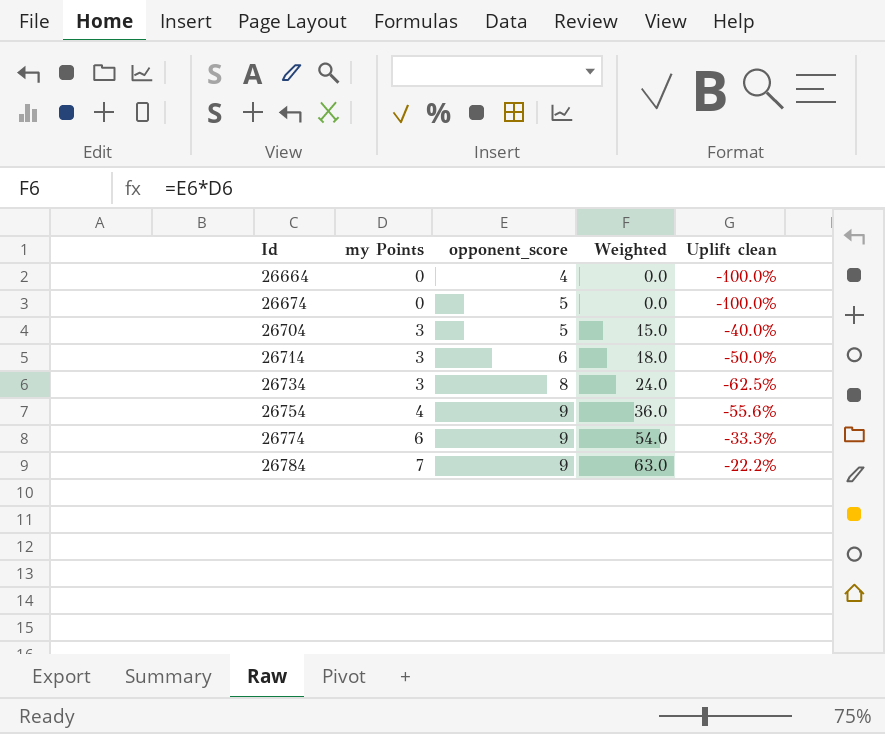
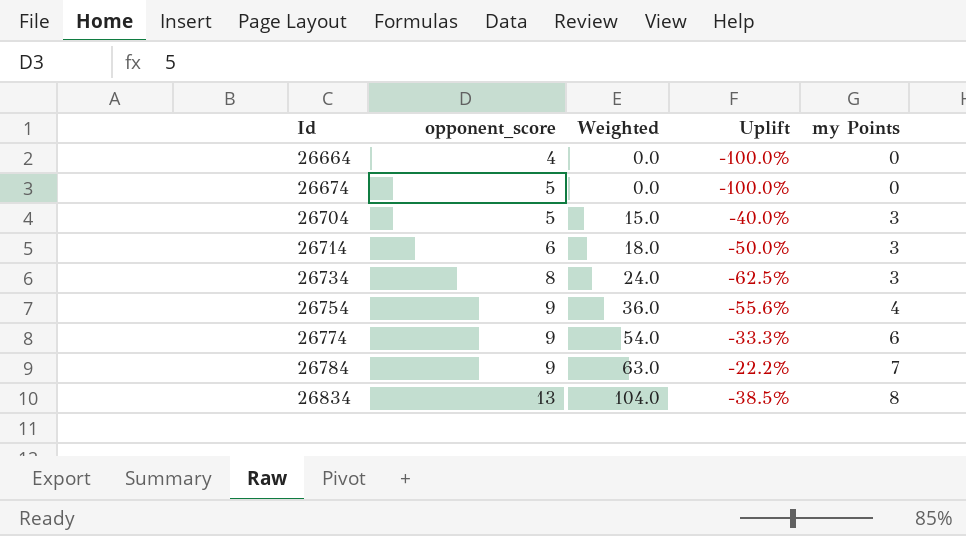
column name: Uplift clean -> Uplift
column my Points | position: 2 -> 5
row 26834: none -> 13 | 104.0 | -38.5% | 8

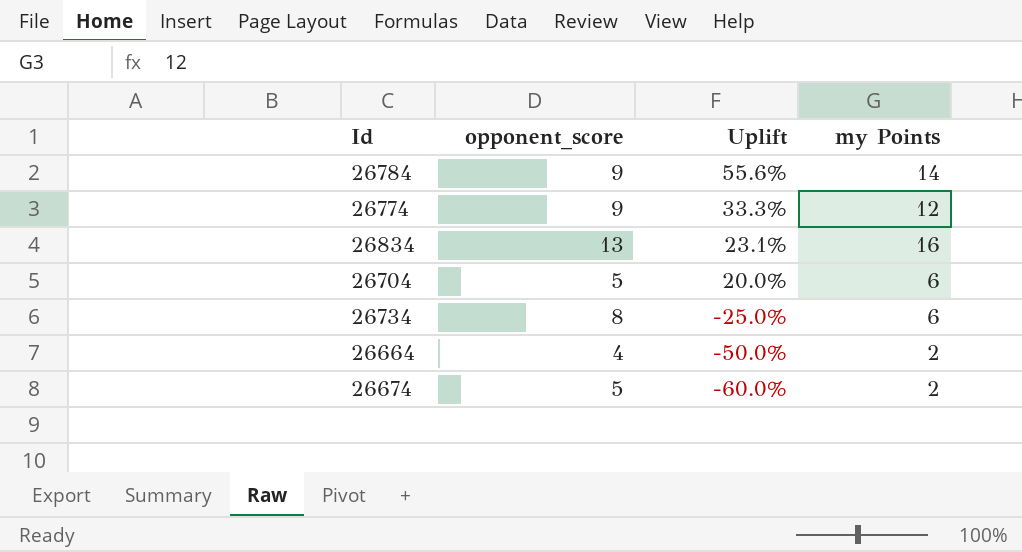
row order: Id ascending -> Uplift descending
column Weighted | formula: [opponent_score] * [my Points] -> none
row 26714: 6 | 18.0 | -50.0% | 3 -> none
row 26754: 9 | 36.0 | -55.6% | 4 -> none
26784 | Uplift: -22.2% -> 55.6%
26784 | my Points: 7 -> 14
26774 | Uplift: -33.3% -> 33.3%
26774 | my Points: 6 -> 12
26834 | Uplift: -38.5% -> 23.1%
26834 | my Points: 8 -> 16
26704 | Uplift: -40.0% -> 20.0%
26704 | my Points: 3 -> 6
26734 | Uplift: -62.5% -> -25.0%
26734 | my Points: 3 -> 6
26664 | Uplift: -100.0% -> -50.0%
26664 | my Points: 0 -> 2
26674 | Uplift: -100.0% -> -60.0%
26674 | my Points: 0 -> 2

